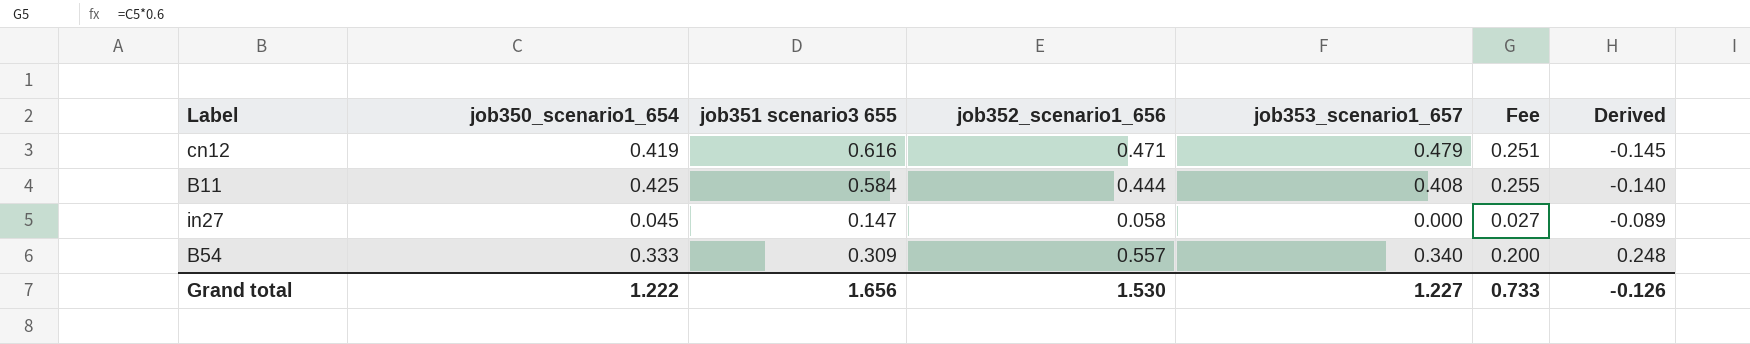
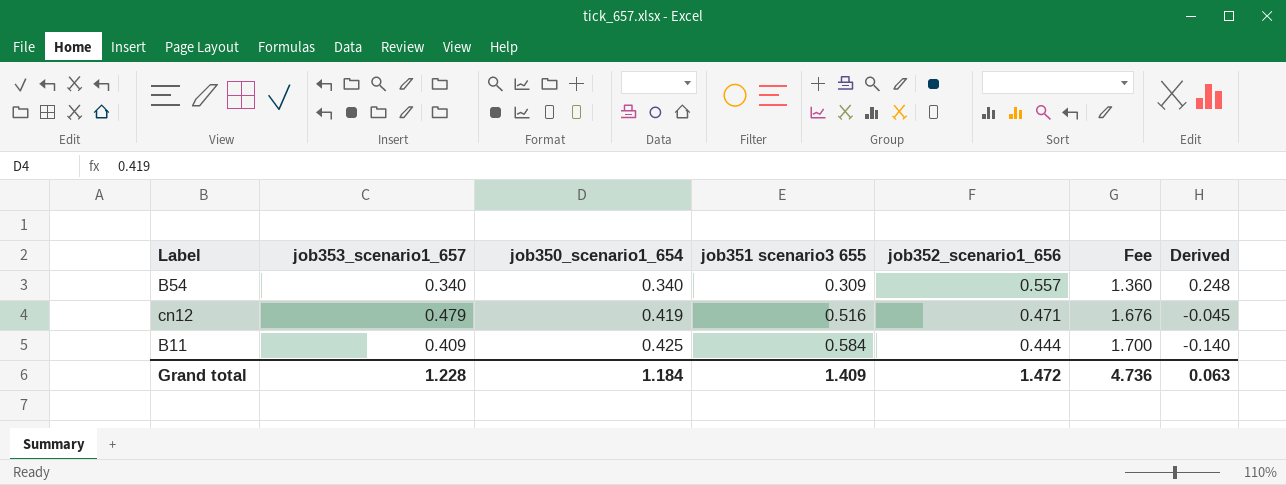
row order: Derived ascending -> job350_scenario1_654 ascending
column job353_scenario1_657 | position: 5 -> 2
column Fee | formula: [job350_scenario1_654] * 0.6 -> [job350_scenario1_654] * 4
row in27: 0.045 | 0.147 | 0.058 | 0.000 | 0.027 | -0.089 -> none
B54 | job350_scenario1_654: 0.333 -> 0.340
cn12 | job351 scenario3 655: 0.616 -> 0.516
cn12 | Derived: -0.145 -> -0.045
B11 | job353_scenario1_657: 0.408 -> 0.409
Grand total | job353_scenario1_657: 1.227 -> 1.228
Grand total | job350_scenario1_654: 1.222 -> 1.184
Grand total | job351 scenario3 655: 1.656 -> 1.409
Grand total | job352_scenario1_656: 1.530 -> 1.472
Grand total | Fee: 0.733 -> 4.736
Grand total | Derived: -0.126 -> 0.063

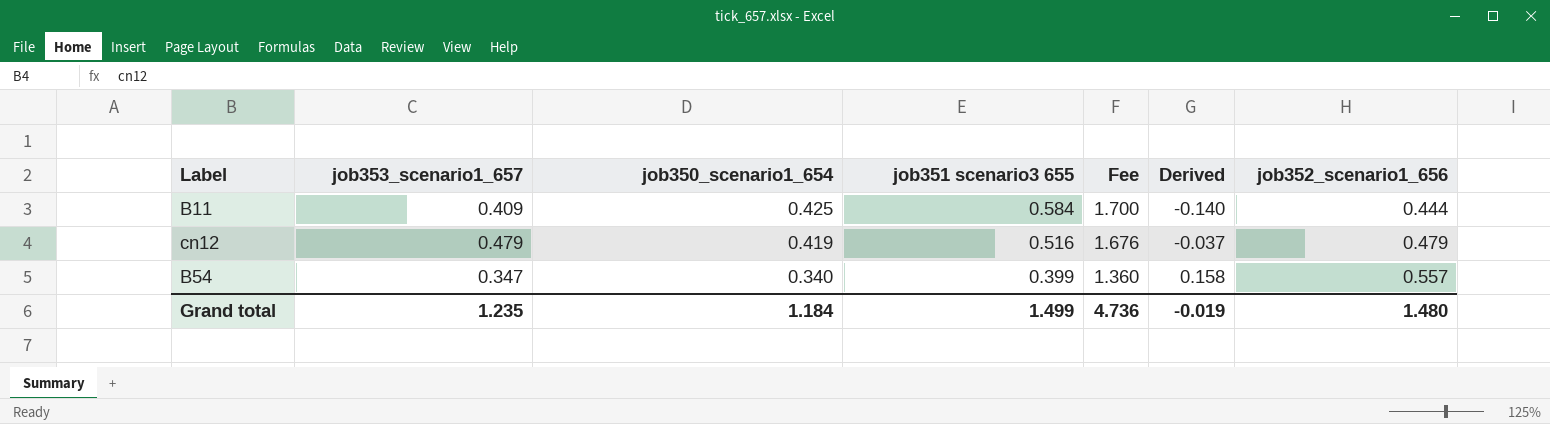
row order: job350_scenario1_654 ascending -> job350_scenario1_654 descending
column job352_scenario1_656 | position: 5 -> 7
cn12 | Derived: -0.045 -> -0.037
cn12 | job352_scenario1_656: 0.471 -> 0.479
B54 | job353_scenario1_657: 0.340 -> 0.347
B54 | job351 scenario3 655: 0.309 -> 0.399
B54 | Derived: 0.248 -> 0.158
Grand total | job353_scenario1_657: 1.228 -> 1.235
Grand total | job351 scenario3 655: 1.409 -> 1.499
Grand total | Derived: 0.063 -> -0.019
Grand total | job352_scenario1_656: 1.472 -> 1.480

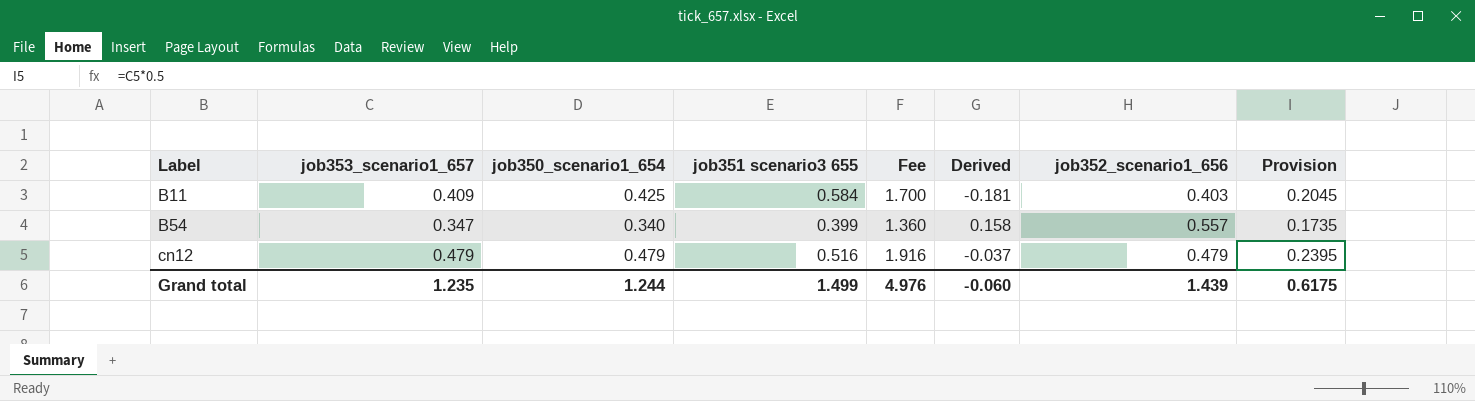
row order: job350_scenario1_654 descending -> Label ascending
column Provision | formula: none -> [job353_scenario1_657] * 0.5
B11 | Derived: -0.140 -> -0.181
B11 | job352_scenario1_656: 0.444 -> 0.403
cn12 | job350_scenario1_654: 0.419 -> 0.479
cn12 | Fee: 1.676 -> 1.916
Grand total | job350_scenario1_654: 1.184 -> 1.244
Grand total | Fee: 4.736 -> 4.976
Grand total | Derived: -0.019 -> -0.060
Grand total | job352_scenario1_656: 1.480 -> 1.439

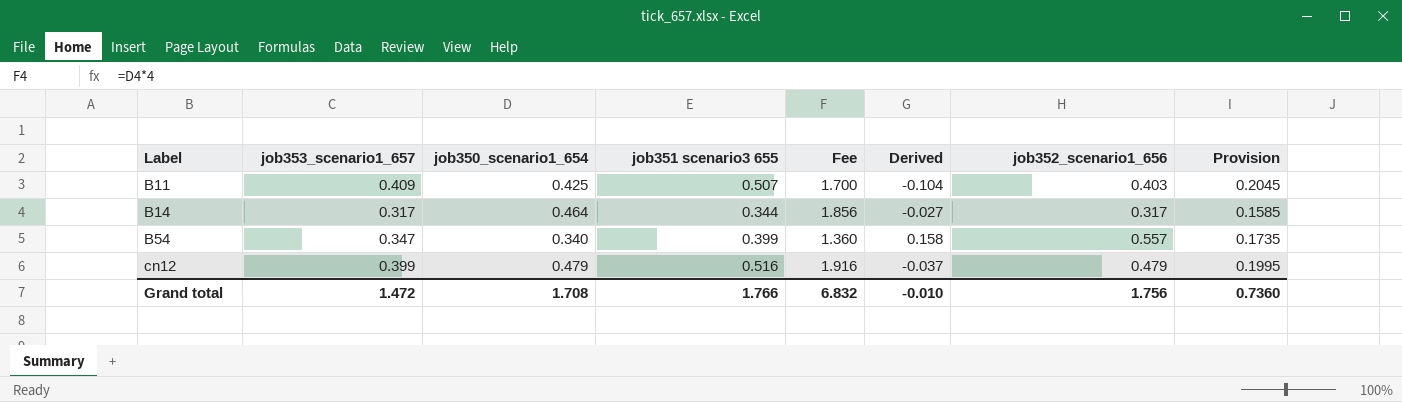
B11 | job351 scenario3 655: 0.584 -> 0.507
B11 | Derived: -0.181 -> -0.104
row B14: none -> 0.317 | 0.464 | 0.344 | 1.856 | -0.027 | 0.317 | 0.1585
cn12 | job353_scenario1_657: 0.479 -> 0.399
cn12 | Provision: 0.2395 -> 0.1995
Grand total | job353_scenario1_657: 1.235 -> 1.472
Grand total | job350_scenario1_654: 1.244 -> 1.708
Grand total | job351 scenario3 655: 1.499 -> 1.766
Grand total | Fee: 4.976 -> 6.832
Grand total | Derived: -0.060 -> -0.010
Grand total | job352_scenario1_656: 1.439 -> 1.756
Grand total | Provision: 0.6175 -> 0.7360

